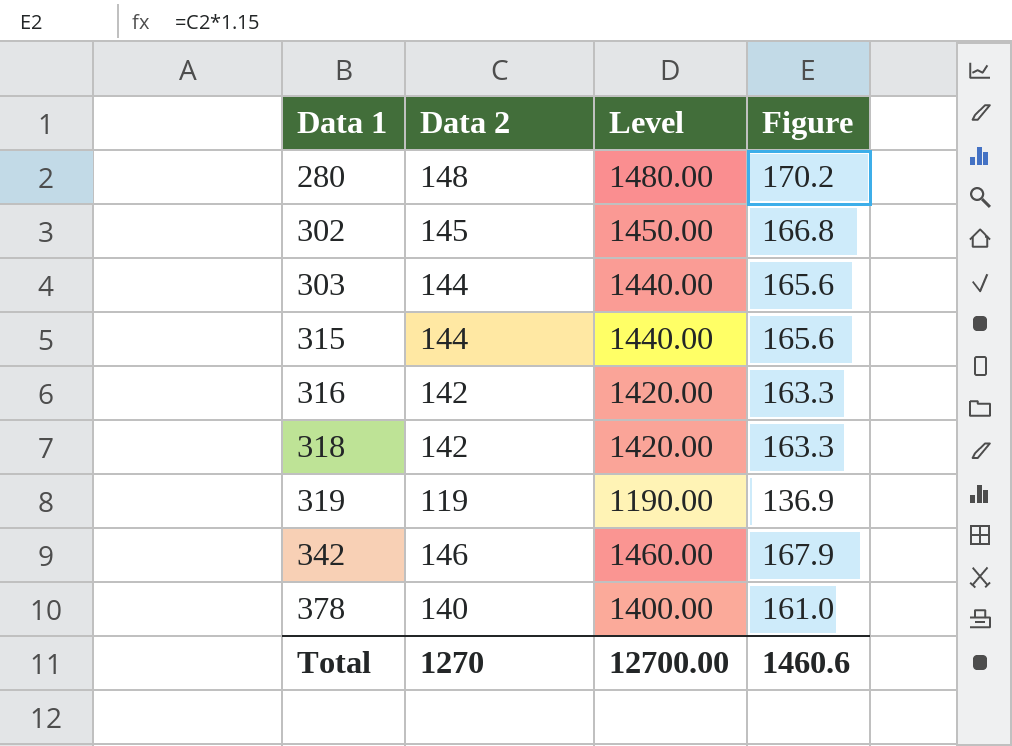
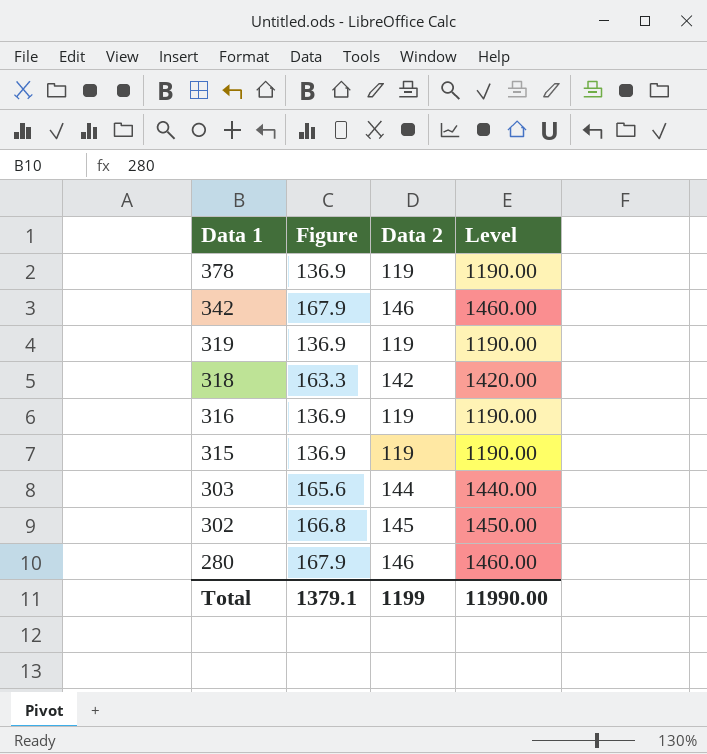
row order: Data 1 ascending -> Data 1 descending
column Figure | position: 4 -> 2
378 | Figure: 161.0 -> 136.9
378 | Data 2: 140 -> 119
378 | Level: 1400.00 -> 1190.00
316 | Figure: 163.3 -> 136.9
316 | Data 2: 142 -> 119
316 | Level: 1420.00 -> 1190.00
315 | Figure: 165.6 -> 136.9
315 | Data 2: 144 -> 119
315 | Level: 1440.00 -> 1190.00
280 | Figure: 170.2 -> 167.9
280 | Data 2: 148 -> 146
280 | Level: 1480.00 -> 1460.00
Total | Figure: 1460.6 -> 1379.1
Total | Data 2: 1270 -> 1199
Total | Level: 12700.00 -> 11990.00

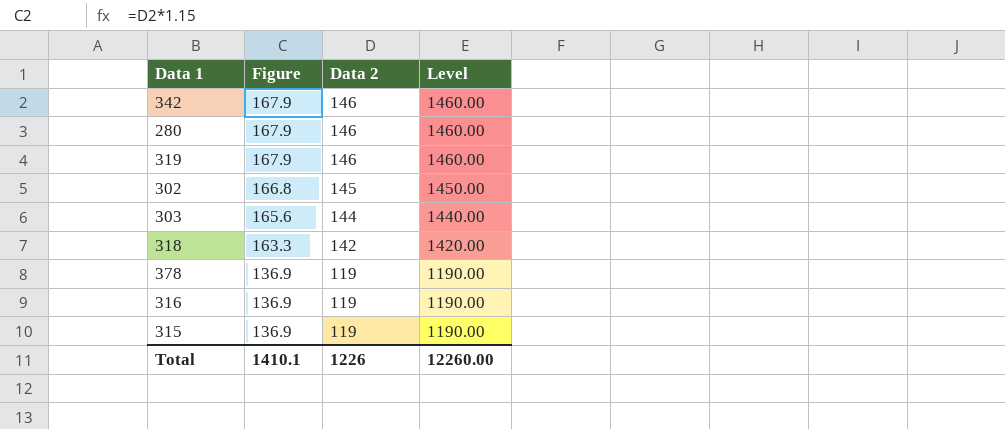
row order: Data 1 descending -> Figure descending
319 | Figure: 136.9 -> 167.9
319 | Data 2: 119 -> 146
319 | Level: 1190.00 -> 1460.00
Total | Figure: 1379.1 -> 1410.1
Total | Data 2: 1199 -> 1226
Total | Level: 11990.00 -> 12260.00

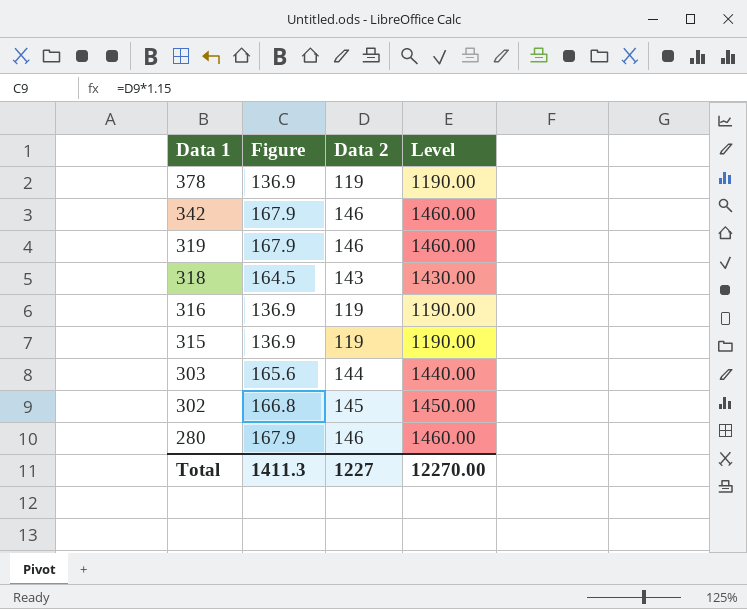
row order: Figure descending -> Data 1 descending
318 | Figure: 163.3 -> 164.5
318 | Data 2: 142 -> 143
318 | Level: 1420.00 -> 1430.00
Total | Figure: 1410.1 -> 1411.3
Total | Data 2: 1226 -> 1227
Total | Level: 12260.00 -> 12270.00

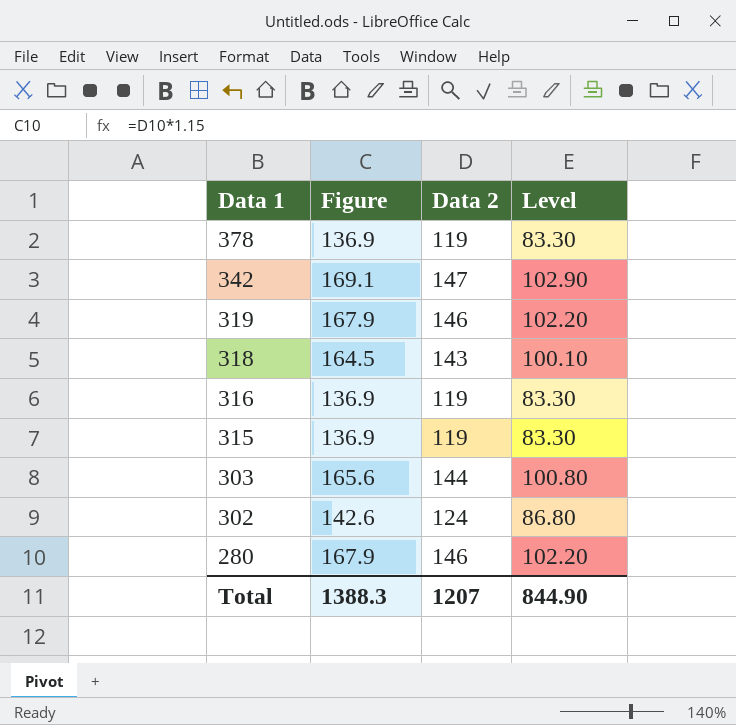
column Level | formula: [Data 2] * 10 -> [Data 2] * 0.7
342 | Figure: 167.9 -> 169.1
342 | Data 2: 146 -> 147
302 | Figure: 166.8 -> 142.6
302 | Data 2: 145 -> 124
Total | Figure: 1411.3 -> 1388.3
Total | Data 2: 1227 -> 1207
Total | Level: 12270.00 -> 844.90

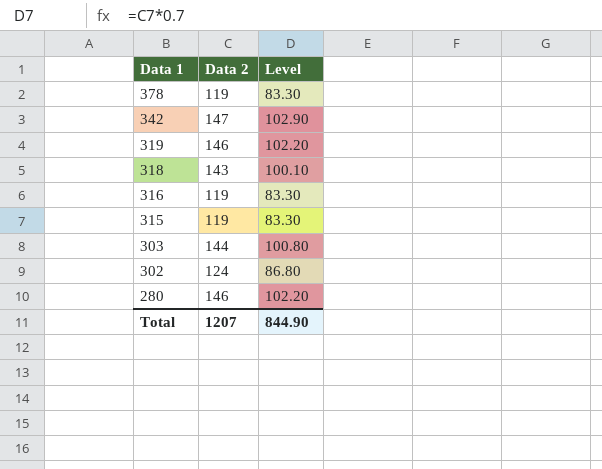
column Figure | formula: [Data 2] * 1.15 -> none

